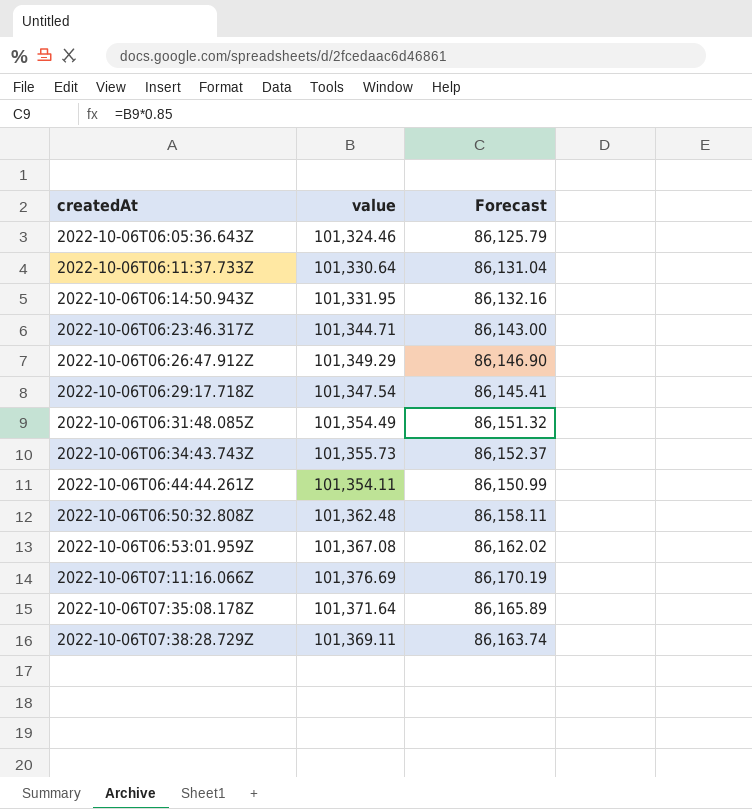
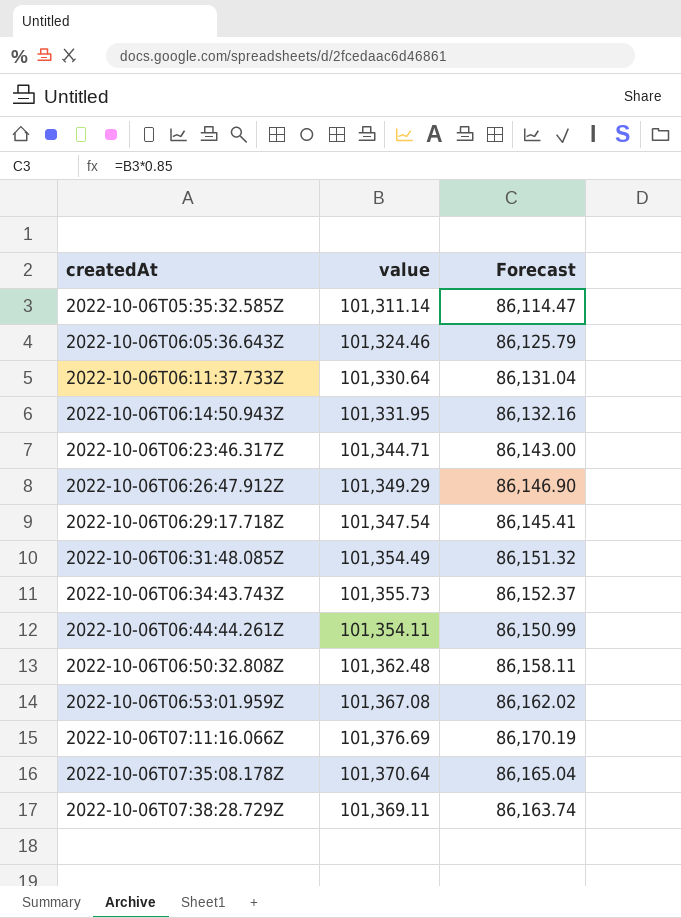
row 2022-10-06T05:35:32.585Z: none -> 101,311.14 | 86,114.47
2022-10-06T07:35:08.178Z | value: 101,371.64 -> 101,370.64
2022-10-06T07:35:08.178Z | Forecast: 86,165.89 -> 86,165.04

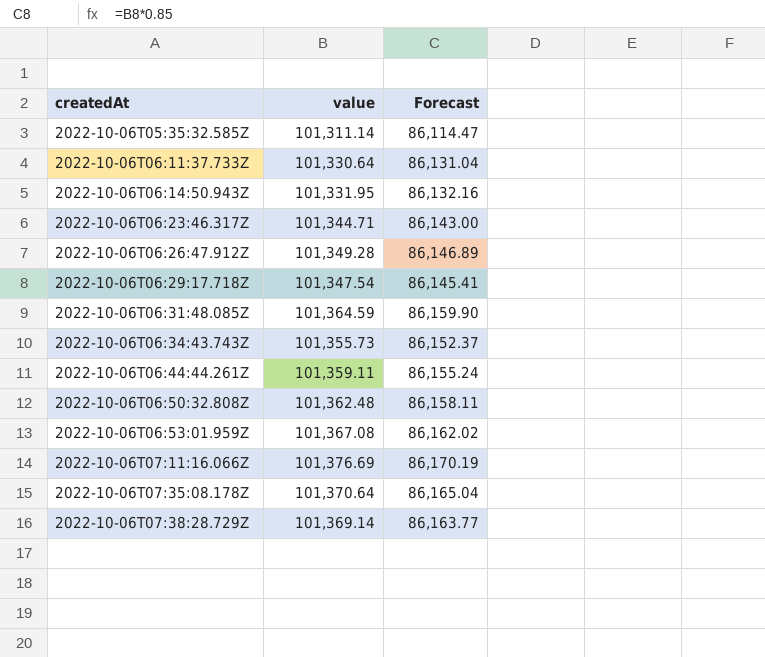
row 2022-10-06T06:05:36.643Z: 101,324.46 | 86,125.79 -> none
2022-10-06T06:26:47.912Z | value: 101,349.29 -> 101,349.28
2022-10-06T06:26:47.912Z | Forecast: 86,146.90 -> 86,146.89
2022-10-06T06:31:48.085Z | value: 101,354.49 -> 101,364.59
2022-10-06T06:31:48.085Z | Forecast: 86,151.32 -> 86,159.90
2022-10-06T06:44:44.261Z | value: 101,354.11 -> 101,359.11
2022-10-06T06:44:44.261Z | Forecast: 86,150.99 -> 86,155.24
2022-10-06T07:38:28.729Z | value: 101,369.11 -> 101,369.14
2022-10-06T07:38:28.729Z | Forecast: 86,163.74 -> 86,163.77

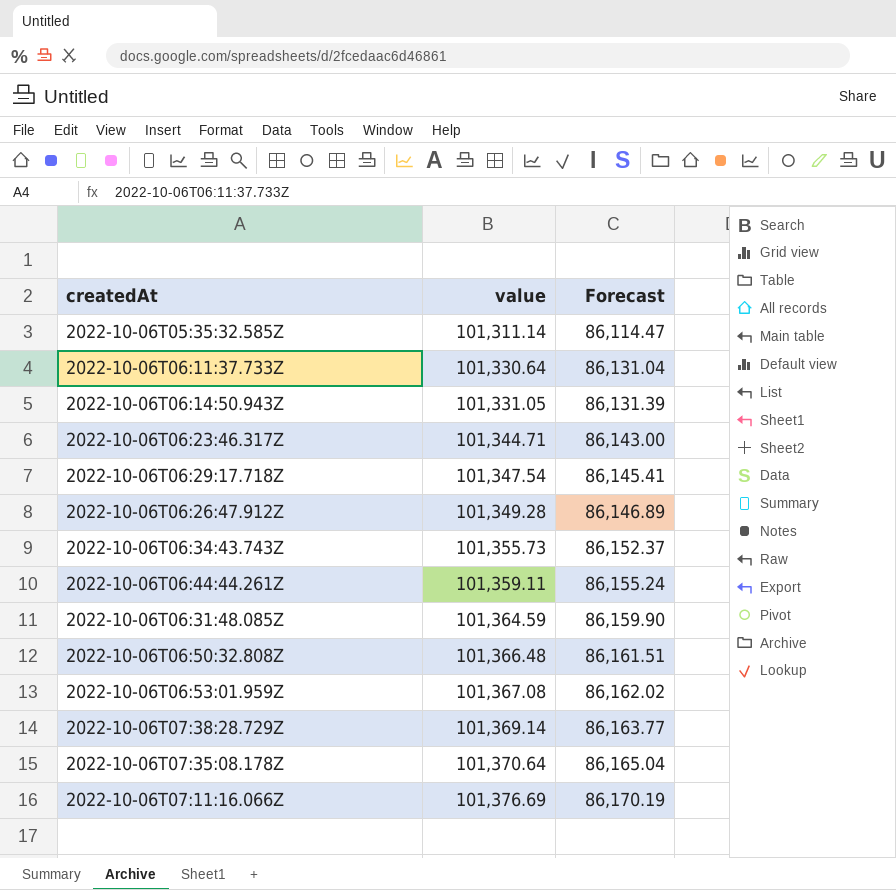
row order: createdAt ascending -> value ascending
2022-10-06T06:14:50.943Z | value: 101,331.95 -> 101,331.05
2022-10-06T06:14:50.943Z | Forecast: 86,132.16 -> 86,131.39
2022-10-06T06:50:32.808Z | value: 101,362.48 -> 101,366.48
2022-10-06T06:50:32.808Z | Forecast: 86,158.11 -> 86,161.51

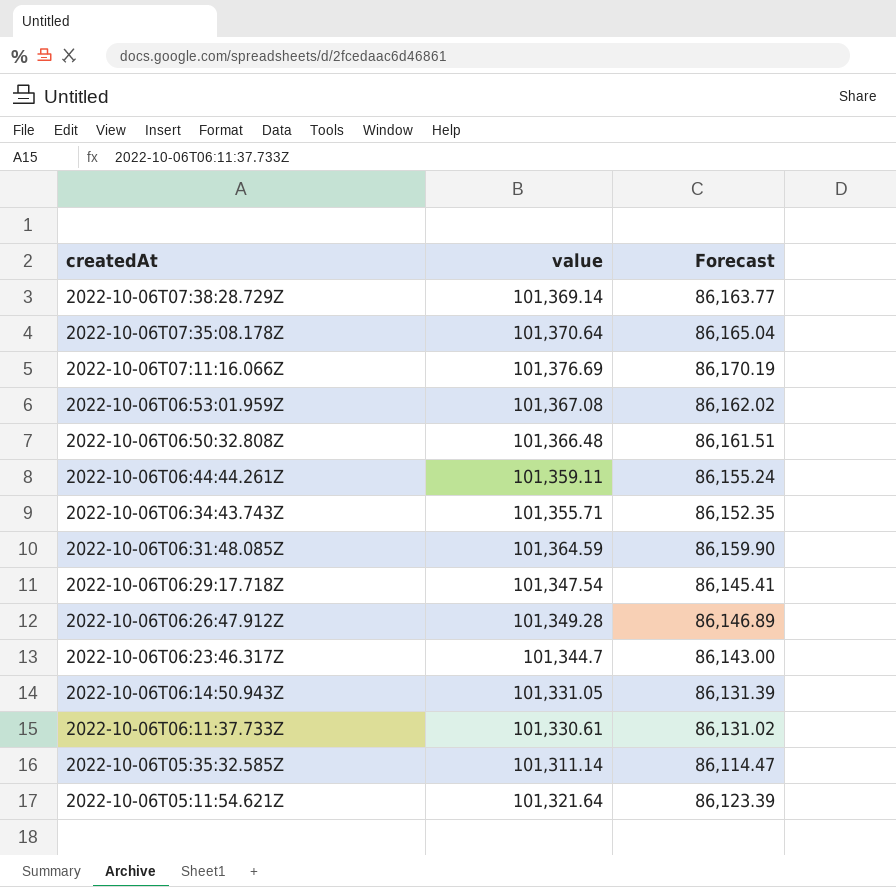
row order: value ascending -> createdAt descending
2022-10-06T06:34:43.743Z | value: 101,355.73 -> 101,355.71
2022-10-06T06:34:43.743Z | Forecast: 86,152.37 -> 86,152.35
2022-10-06T06:23:46.317Z | value: 101,344.71 -> 101,344.7
2022-10-06T06:11:37.733Z | value: 101,330.64 -> 101,330.61
2022-10-06T06:11:37.733Z | Forecast: 86,131.04 -> 86,131.02
row 2022-10-06T05:11:54.621Z: none -> 101,321.64 | 86,123.39

